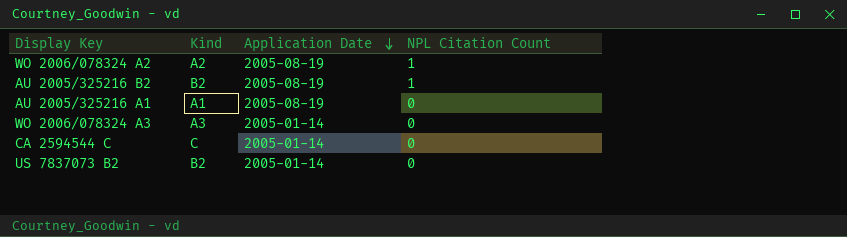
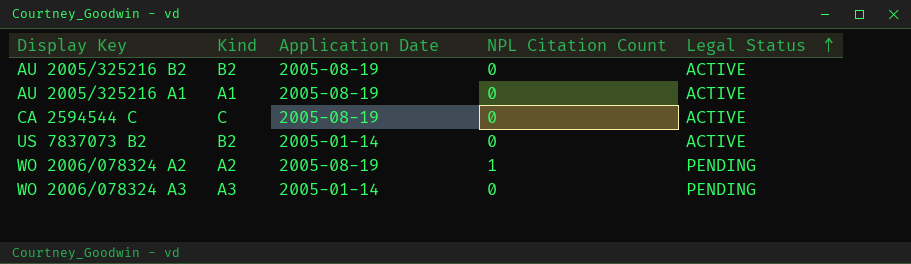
row order: Application Date descending -> Legal Status ascending
column Legal Status | position: none -> 5
AU 2005/325216 B2 | NPL Citation Count: 1 -> 0
CA 2594544 C | Application Date: 2005-01-14 -> 2005-08-19

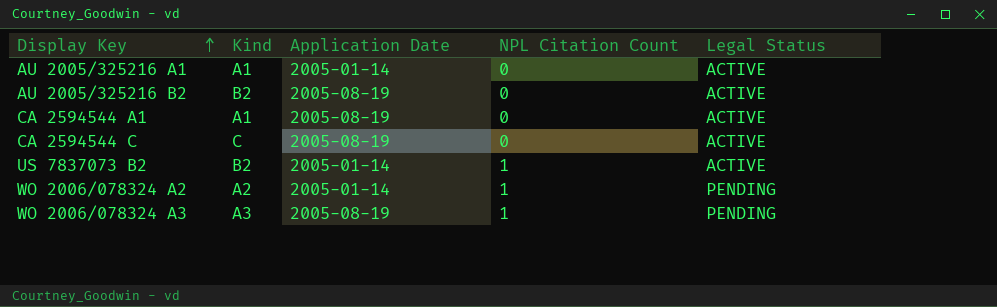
row order: Legal Status ascending -> Display Key ascending
AU 2005/325216 A1 | Application Date: 2005-08-19 -> 2005-01-14
row CA 2594544 A1: none -> A1 | 2005-08-19 | 0 | ACTIVE
US 7837073 B2 | NPL Citation Count: 0 -> 1
WO 2006/078324 A2 | Application Date: 2005-08-19 -> 2005-01-14
WO 2006/078324 A3 | Application Date: 2005-01-14 -> 2005-08-19
WO 2006/078324 A3 | NPL Citation Count: 0 -> 1

